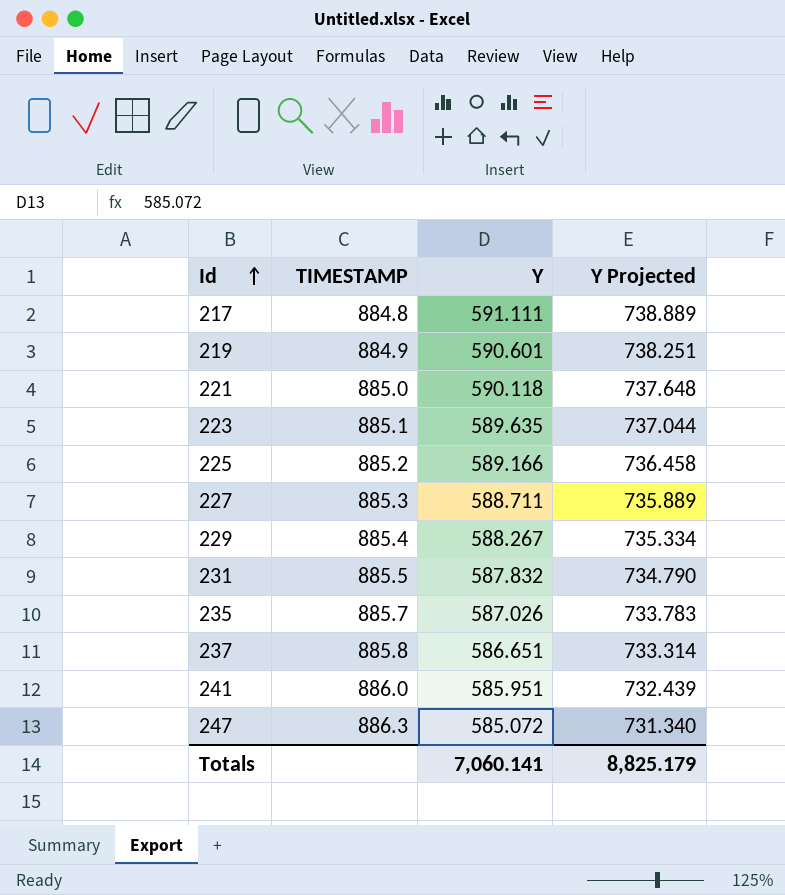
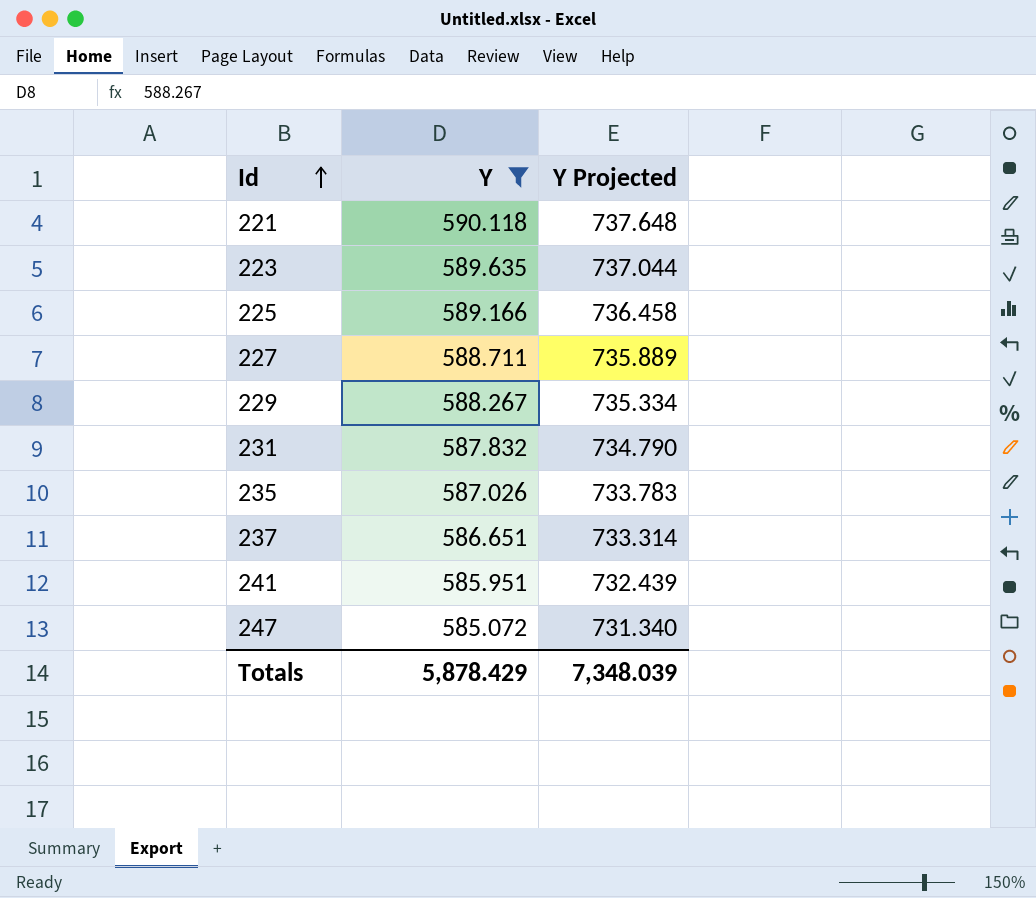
filter: none -> Y <= 590.118
column TIMESTAMP | position: 2 -> none
Totals | Y: 7,060.141 -> 5,878.429
Totals | Y Projected: 8,825.179 -> 7,348.039

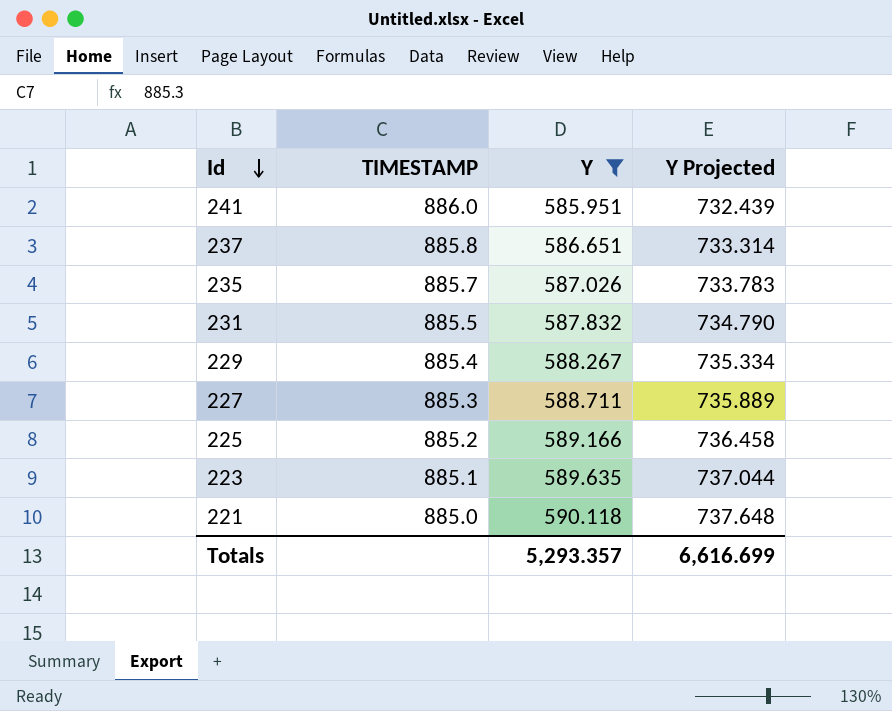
row order: Id ascending -> Id descending
column TIMESTAMP | position: none -> 2
row 247: 585.072 | 731.340 -> none
Totals | Y: 5,878.429 -> 5,293.357
Totals | Y Projected: 7,348.039 -> 6,616.699

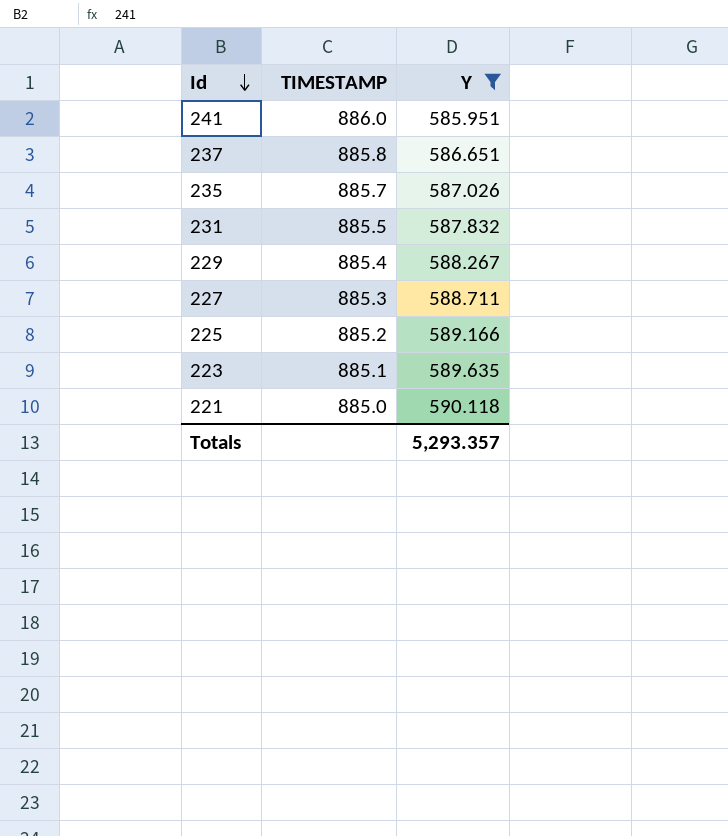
column Y Projected | formula: [Y] * 1.25 -> none

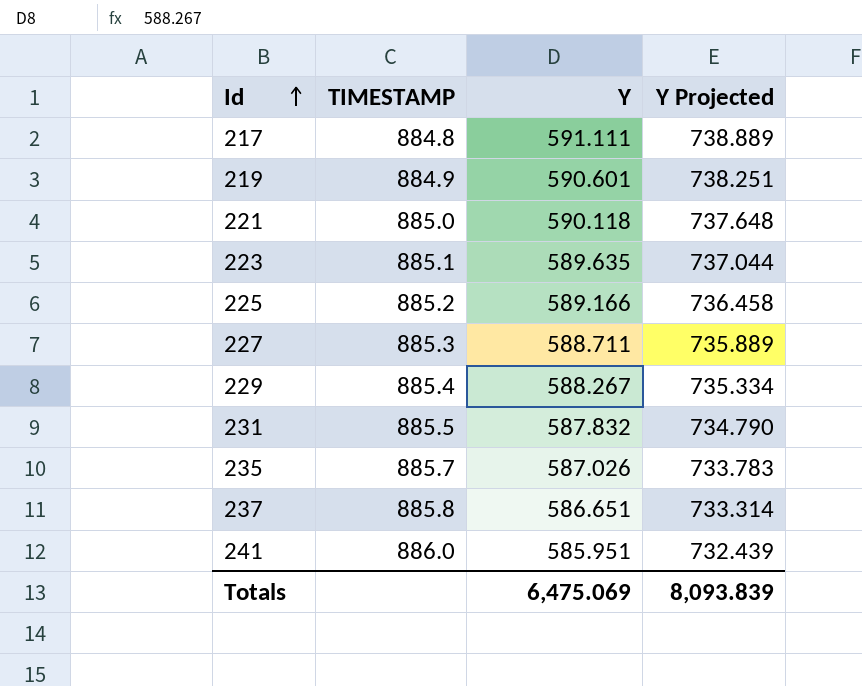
filter: Y <= 590.118 -> none
row order: Id descending -> Id ascending
column Y Projected | formula: none -> [Y] * 1.25
Totals | Y: 5,293.357 -> 6,475.069

